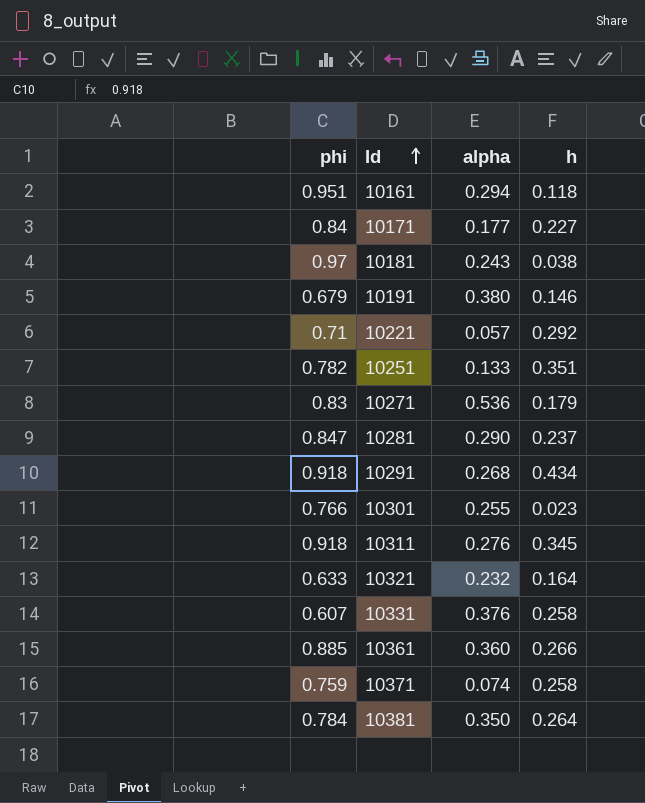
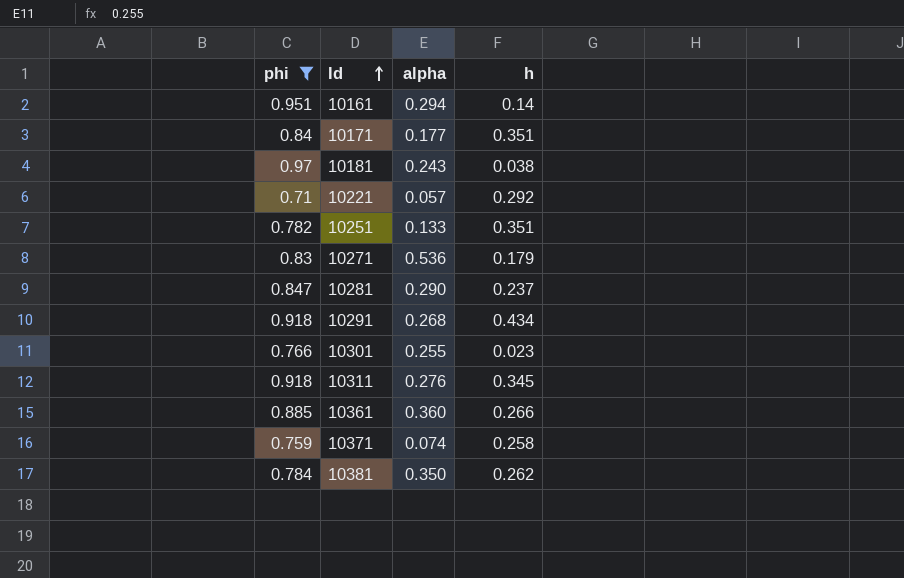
filter: none -> phi >= 0.71
10161 | h: 0.118 -> 0.14
10171 | h: 0.227 -> 0.351
10381 | h: 0.264 -> 0.262

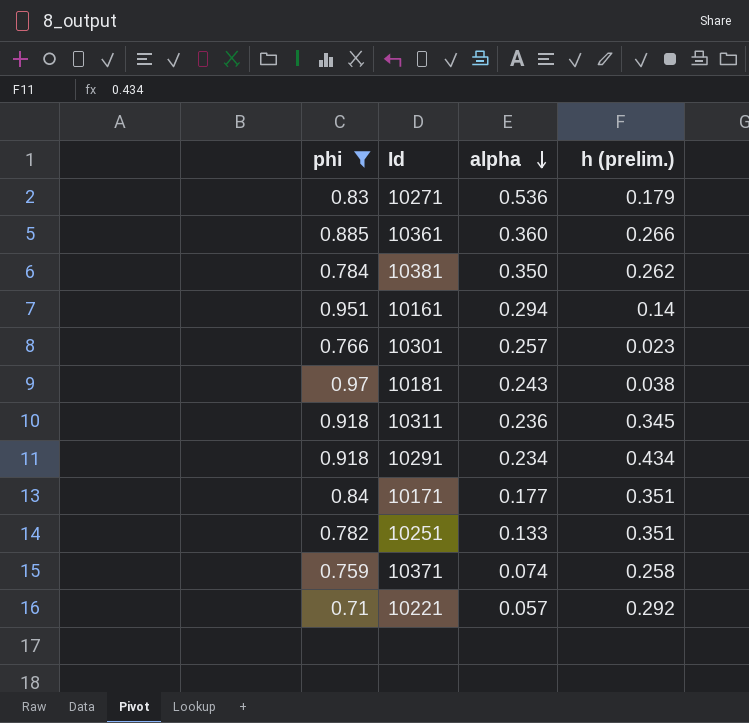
row order: Id ascending -> alpha descending
column name: h -> h (prelim.)
row 10281: 0.847 | 0.290 | 0.237 -> none
10301 | alpha: 0.255 -> 0.257
10311 | alpha: 0.276 -> 0.236
10291 | alpha: 0.268 -> 0.234

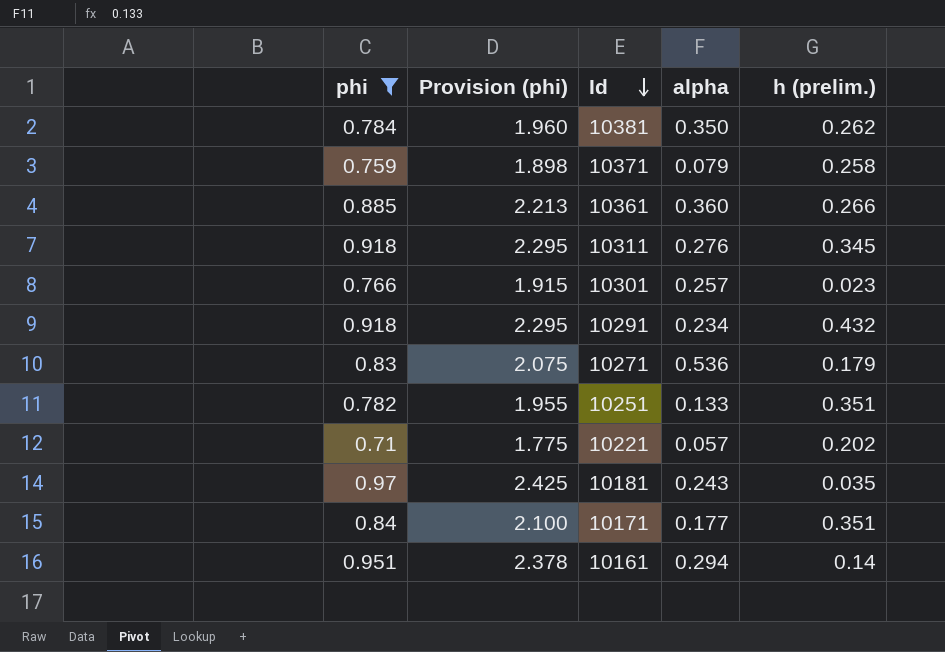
row order: alpha descending -> Id descending
column Provision (phi) | formula: none -> [phi] * 2.5
10371 | alpha: 0.074 -> 0.079
10311 | alpha: 0.236 -> 0.276
10291 | h (prelim.): 0.434 -> 0.432
10221 | h (prelim.): 0.292 -> 0.202
10181 | h (prelim.): 0.038 -> 0.035

